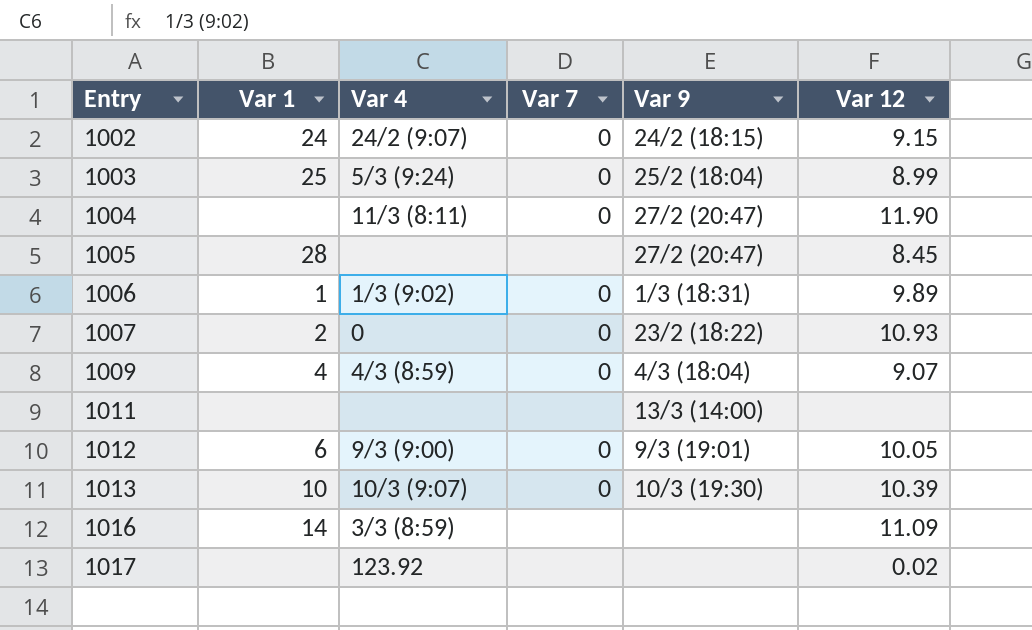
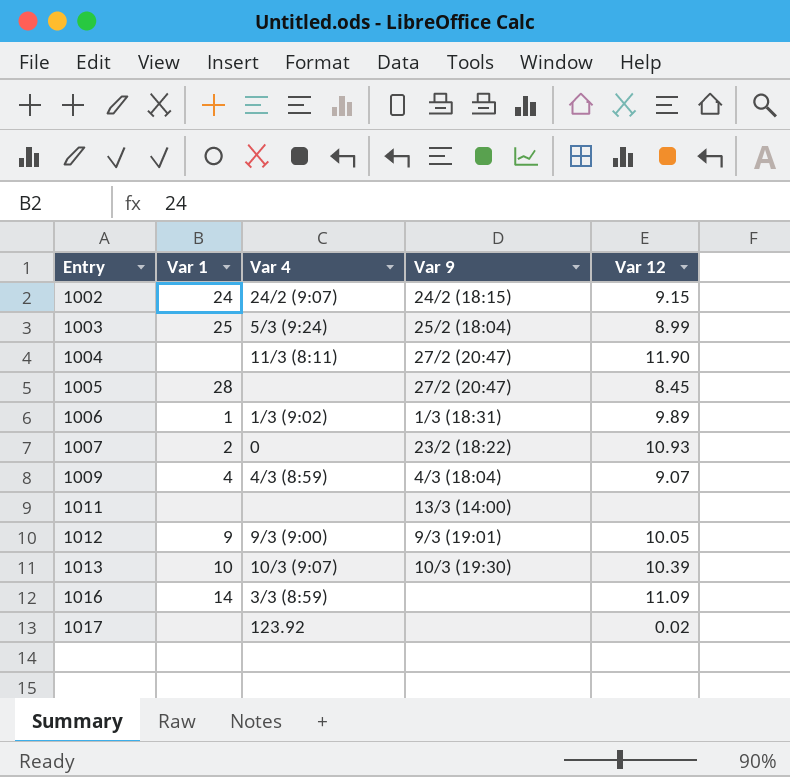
column Var 7 | position: 4 -> none
1012 | Var 1: 6 -> 9

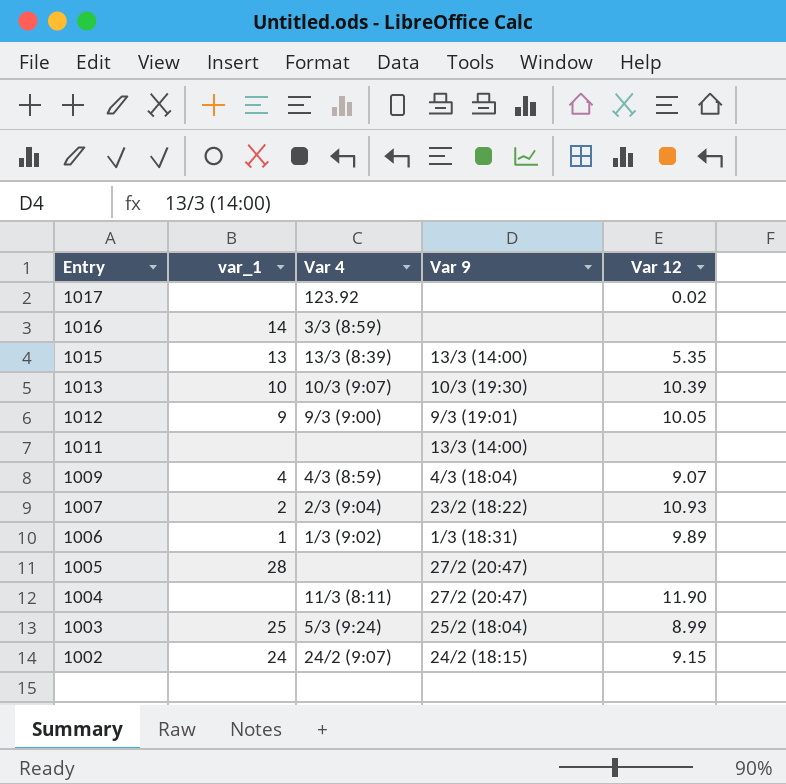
row order: Entry ascending -> Entry descending
column name: Var 1 -> var_1
1016 | Var 12: 11.09 -> none
row 1015: none -> 13 | 13/3 (8:39) | 13/3 (14:00) | 5.35
1007 | Var 4: 0 -> 2/3 (9:04)
1005 | Var 12: 8.45 -> none

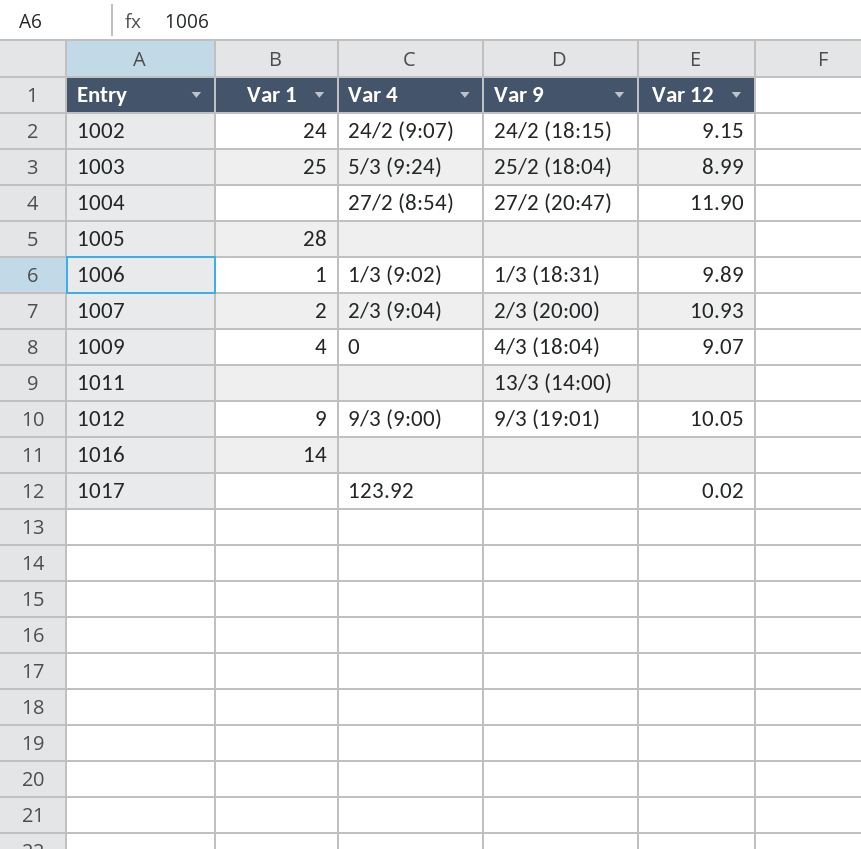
row order: Entry descending -> Entry ascending
column name: var_1 -> Var 1
row 1015: 13 | 13/3 (8:39) | 13/3 (14:00) | 5.35 -> none
row 1013: 10 | 10/3 (9:07) | 10/3 (19:30) | 10.39 -> none
1004 | Var 4: 11/3 (8:11) -> 27/2 (8:54)
1005 | Var 9: 27/2 (20:47) -> none
1007 | Var 9: 23/2 (18:22) -> 2/3 (20:00)
1009 | Var 4: 4/3 (8:59) -> 0
1016 | Var 4: 3/3 (8:59) -> none

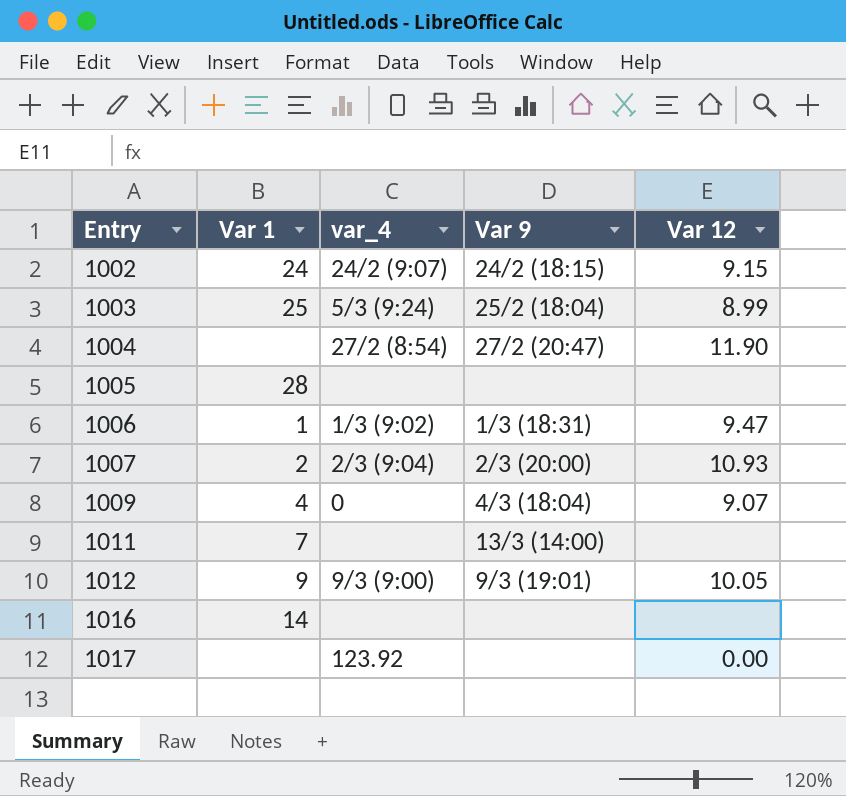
column name: Var 4 -> var_4
1006 | Var 12: 9.89 -> 9.47
1011 | Var 1: none -> 7
1017 | Var 12: 0.02 -> 0.00

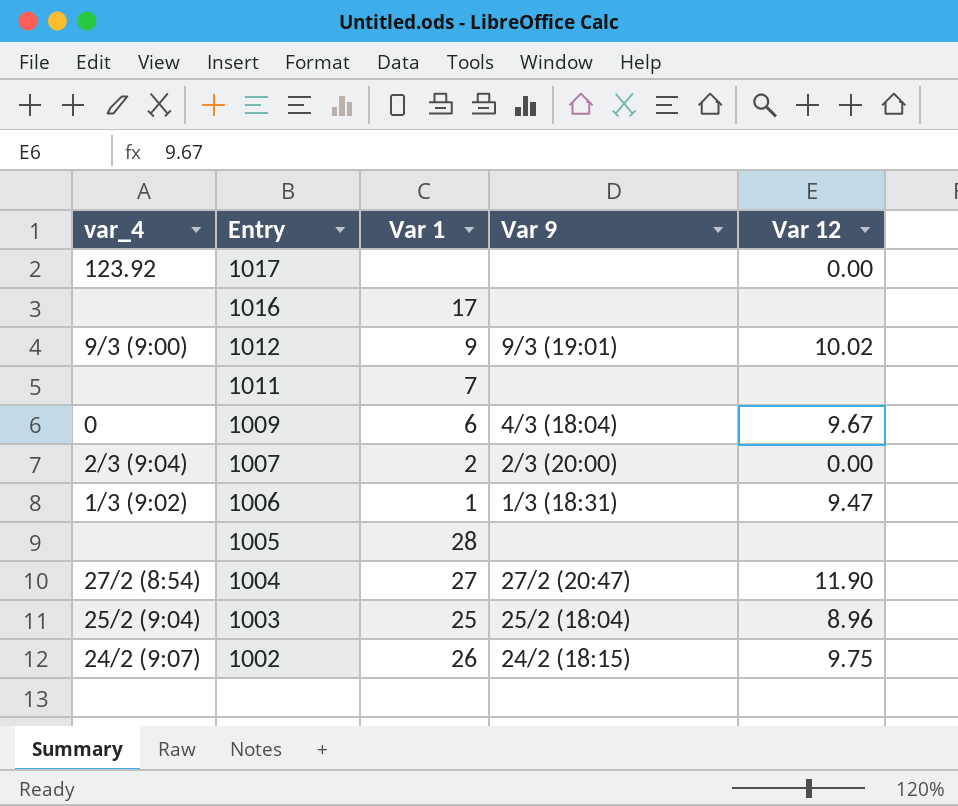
row order: Entry ascending -> Entry descending
column var_4 | position: 3 -> 1
1016 | Var 1: 14 -> 17
1012 | Var 12: 10.05 -> 10.02
1011 | Var 9: 13/3 (14:00) -> none
1009 | Var 1: 4 -> 6
1009 | Var 12: 9.07 -> 9.67
1007 | Var 12: 10.93 -> 0.00
1004 | Var 1: none -> 27
1003 | var_4: 5/3 (9:24) -> 25/2 (9:04)
1003 | Var 12: 8.99 -> 8.96
1002 | Var 1: 24 -> 26
1002 | Var 12: 9.15 -> 9.75

